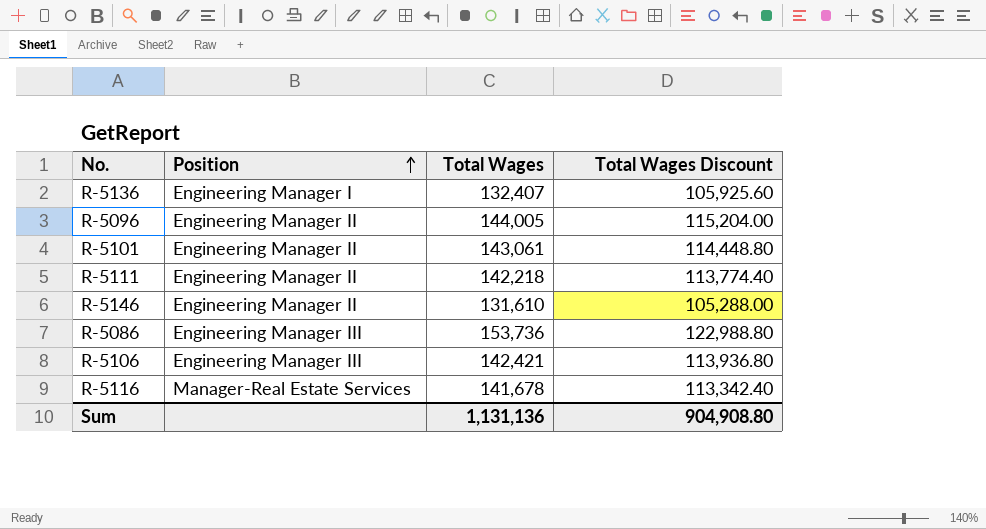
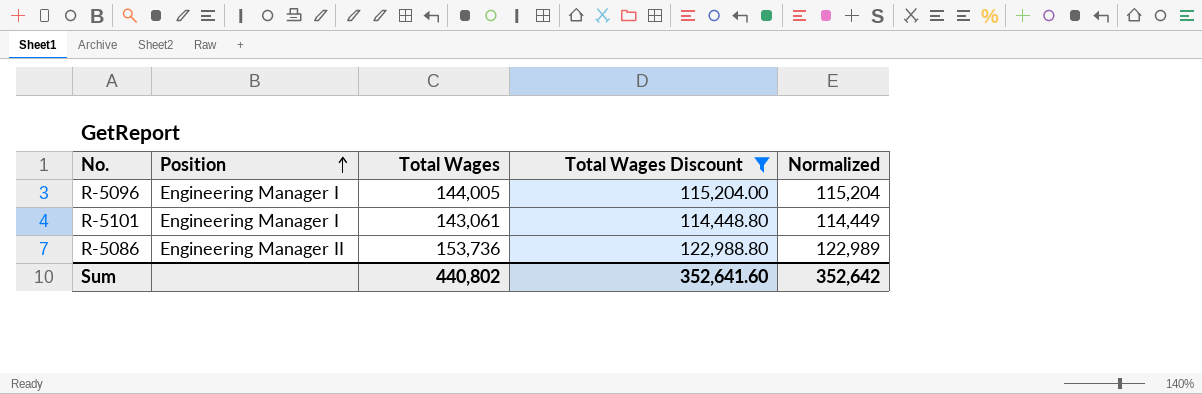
filter: none -> Total Wages Discount >= 114,448.80
column Normalized | formula: none -> [Total Wages] * 0.8
R-5096 | Position: Engineering Manager II -> Engineering Manager I
R-5101 | Position: Engineering Manager II -> Engineering Manager I
R-5086 | Position: Engineering Manager III -> Engineering Manager II
Sum | Total Wages: 1,131,136 -> 440,802
Sum | Total Wages Discount: 904,908.80 -> 352,641.60

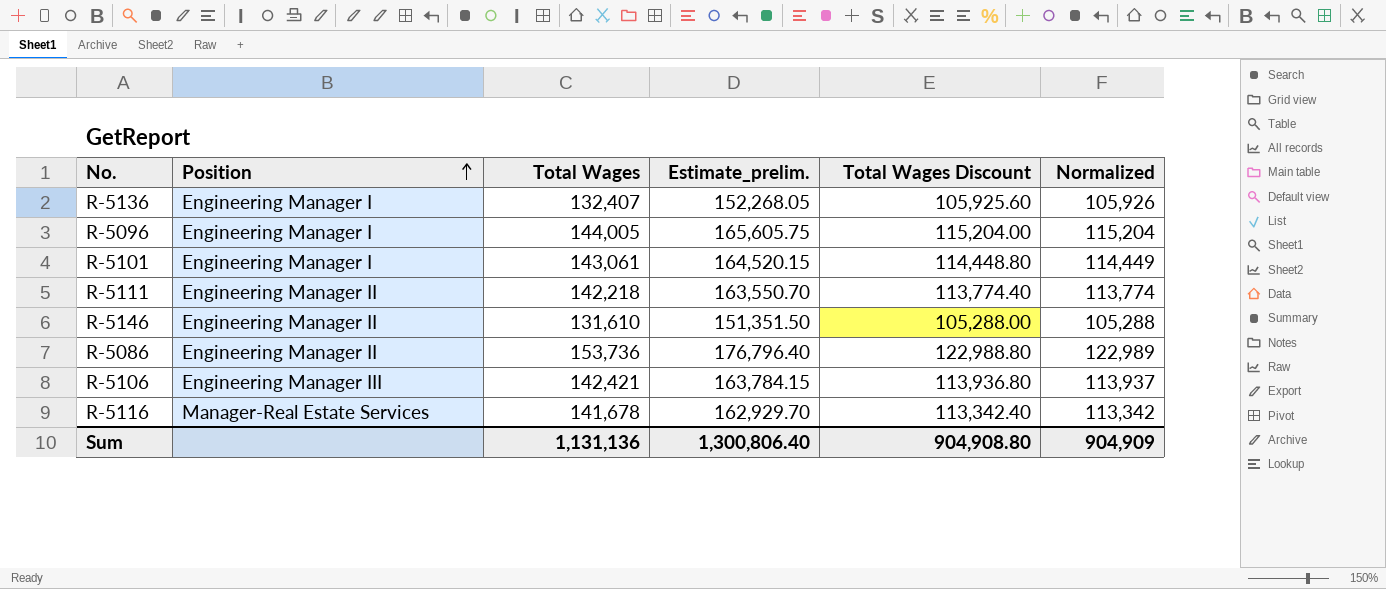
filter: Total Wages Discount >= 114,448.80 -> none
column Estimate_prelim. | formula: none -> [Total Wages] * 1.15
Sum | Total Wages: 440,802 -> 1,131,136
Sum | Total Wages Discount: 352,641.60 -> 904,908.80
Sum | Normalized: 352,642 -> 904,909

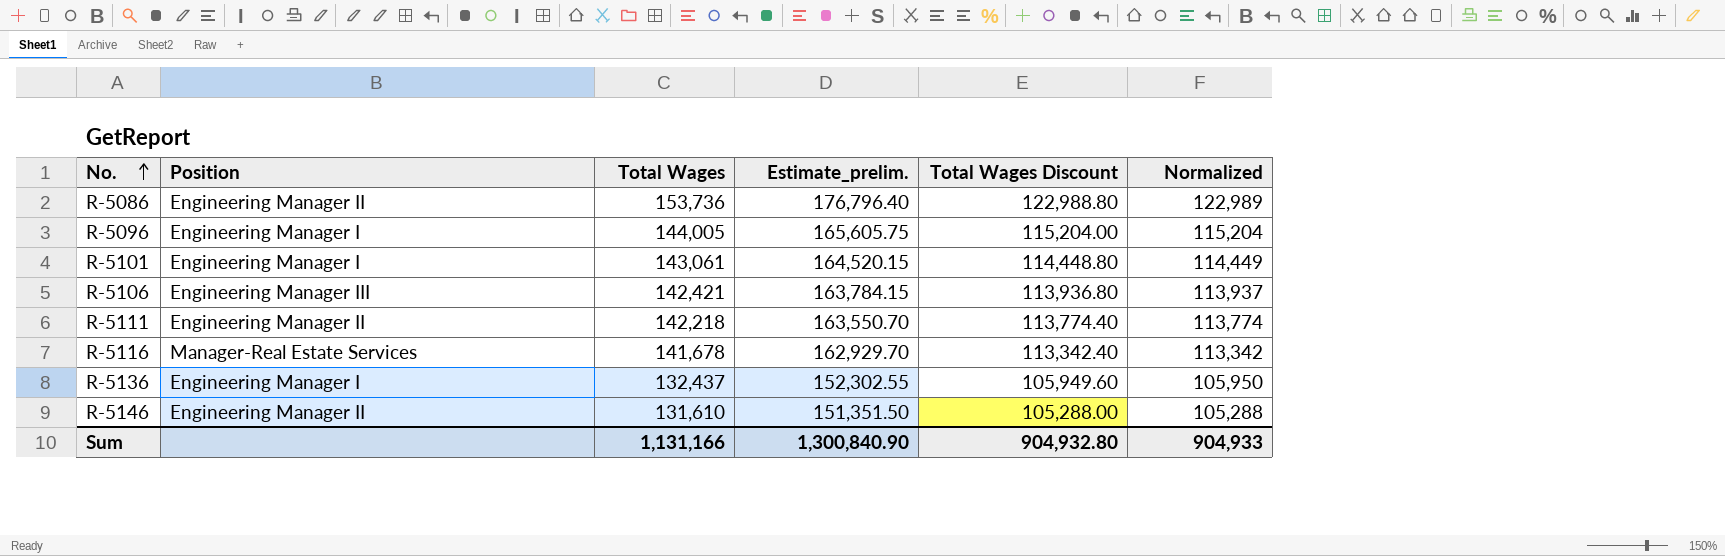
row order: Position ascending -> No. ascending
R-5136 | Total Wages: 132,407 -> 132,437
R-5136 | Estimate_prelim.: 152,268.05 -> 152,302.55
R-5136 | Total Wages Discount: 105,925.60 -> 105,949.60
R-5136 | Normalized: 105,926 -> 105,950
Sum | Total Wages: 1,131,136 -> 1,131,166
Sum | Estimate_prelim.: 1,300,806.40 -> 1,300,840.90
Sum | Total Wages Discount: 904,908.80 -> 904,932.80
Sum | Normalized: 904,909 -> 904,933

